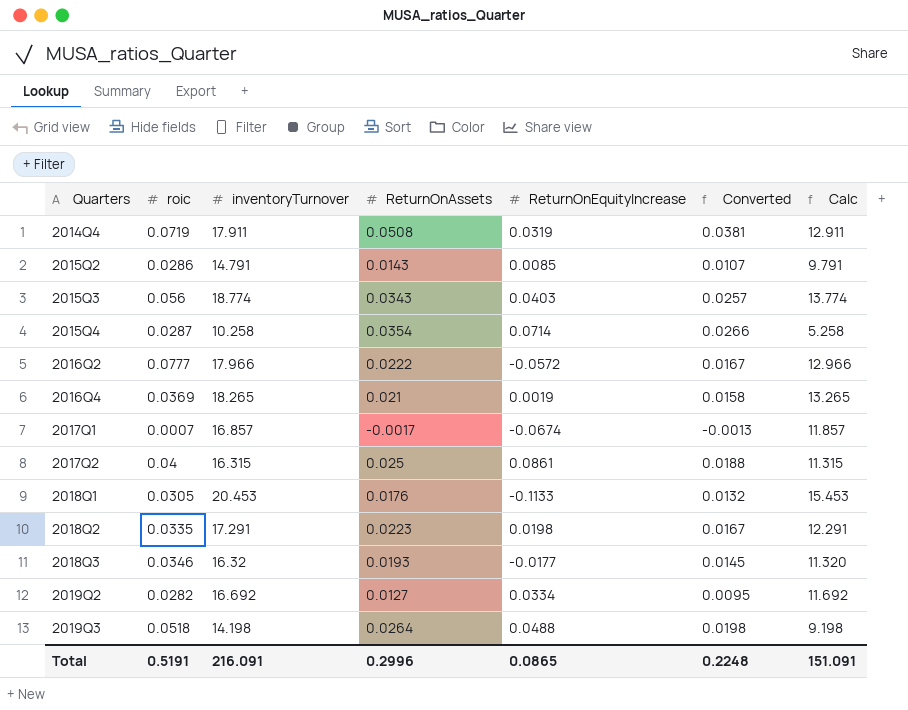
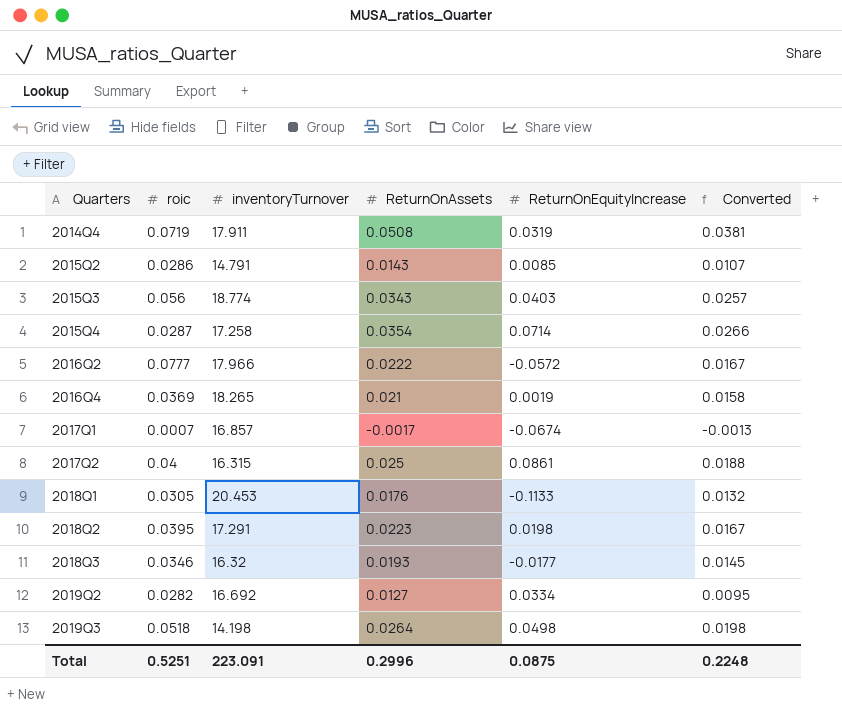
column Calc | formula: [inventoryTurnover] - 5 -> none
2015Q4 | inventoryTurnover: 10.258 -> 17.258
2018Q2 | roic: 0.0335 -> 0.0395
2019Q3 | ReturnOnEquityIncrease: 0.0488 -> 0.0498
Total | roic: 0.5191 -> 0.5251
Total | inventoryTurnover: 216.091 -> 223.091
Total | ReturnOnEquityIncrease: 0.0865 -> 0.0875

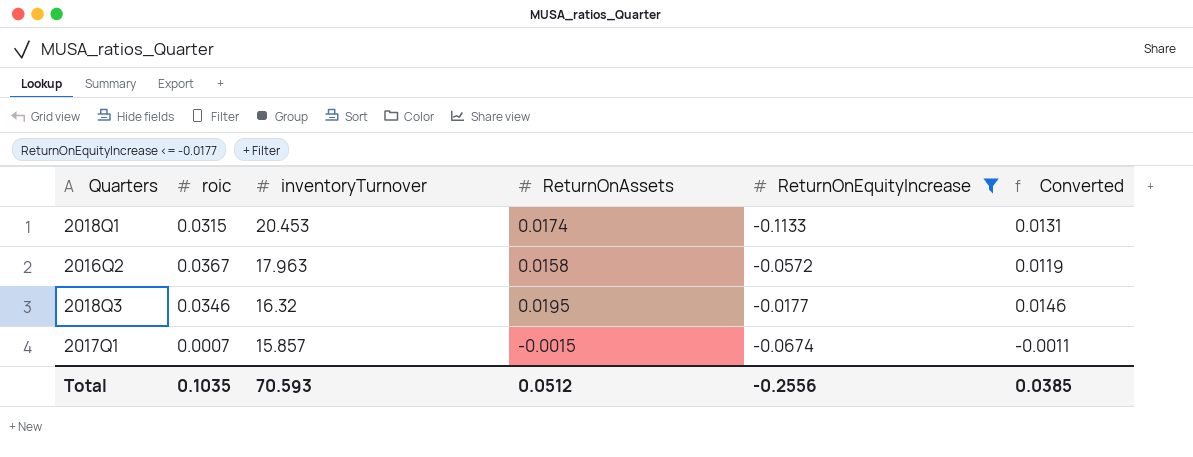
filter: none -> ReturnOnEquityIncrease <= -0.0177
row order: Quarters ascending -> inventoryTurnover descending
2018Q1 | roic: 0.0305 -> 0.0315
2018Q1 | ReturnOnAssets: 0.0176 -> 0.0174
2018Q1 | Converted: 0.0132 -> 0.0131
2016Q2 | roic: 0.0777 -> 0.0367
2016Q2 | inventoryTurnover: 17.966 -> 17.963
2016Q2 | ReturnOnAssets: 0.0222 -> 0.0158
2016Q2 | Converted: 0.0167 -> 0.0119
2018Q3 | ReturnOnAssets: 0.0193 -> 0.0195
2018Q3 | Converted: 0.0145 -> 0.0146
2017Q1 | inventoryTurnover: 16.857 -> 15.857
2017Q1 | ReturnOnAssets: -0.0017 -> -0.0015
2017Q1 | Converted: -0.0013 -> -0.0011
Total | roic: 0.5251 -> 0.1035
Total | inventoryTurnover: 223.091 -> 70.593
Total | ReturnOnAssets: 0.2996 -> 0.0512
Total | ReturnOnEquityIncrease: 0.0875 -> -0.2556
Total | Converted: 0.2248 -> 0.0385

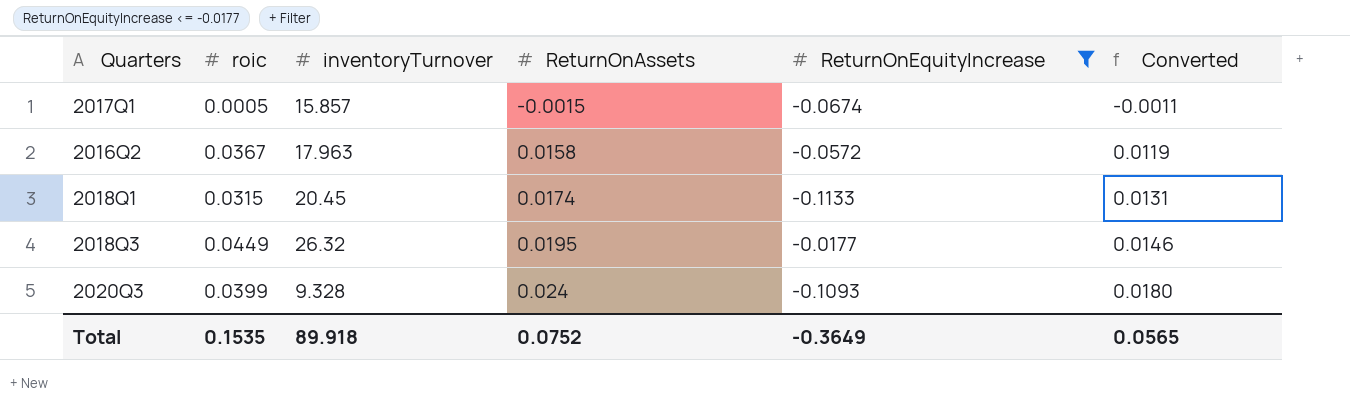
row order: inventoryTurnover descending -> ReturnOnAssets ascending
2017Q1 | roic: 0.0007 -> 0.0005
2018Q1 | inventoryTurnover: 20.453 -> 20.45
2018Q3 | roic: 0.0346 -> 0.0449
2018Q3 | inventoryTurnover: 16.32 -> 26.32
row 2020Q3: none -> 0.0399 | 9.328 | 0.024 | -0.1093 | 0.0180
Total | roic: 0.1035 -> 0.1535
Total | inventoryTurnover: 70.593 -> 89.918
Total | ReturnOnAssets: 0.0512 -> 0.0752
Total | ReturnOnEquityIncrease: -0.2556 -> -0.3649
Total | Converted: 0.0385 -> 0.0565

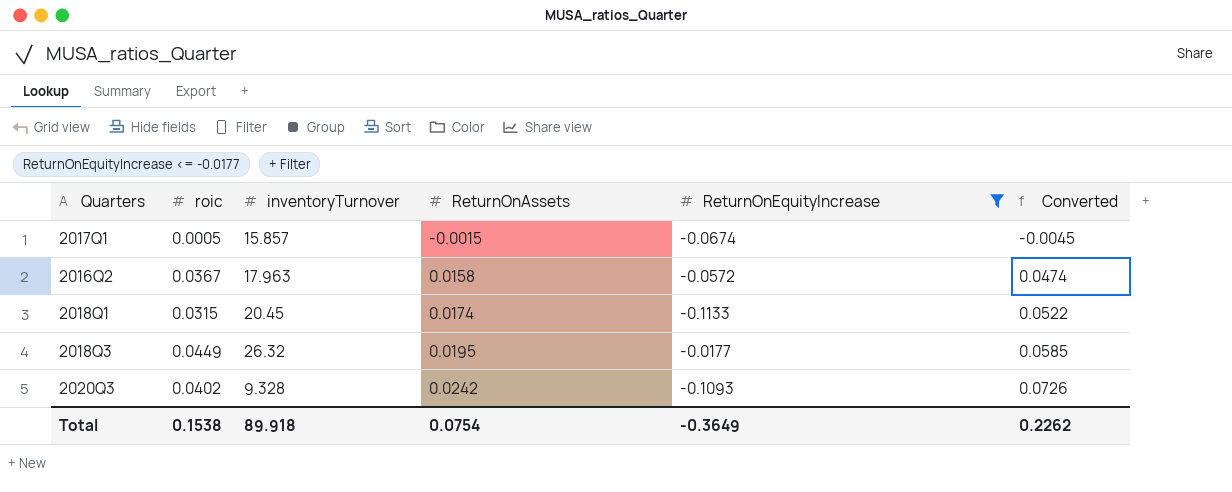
column Converted | formula: [ReturnOnAssets] * 0.75 -> [ReturnOnAssets] * 3
2020Q3 | roic: 0.0399 -> 0.0402
2020Q3 | ReturnOnAssets: 0.024 -> 0.0242
Total | roic: 0.1535 -> 0.1538
Total | ReturnOnAssets: 0.0752 -> 0.0754
Total | Converted: 0.0565 -> 0.2262

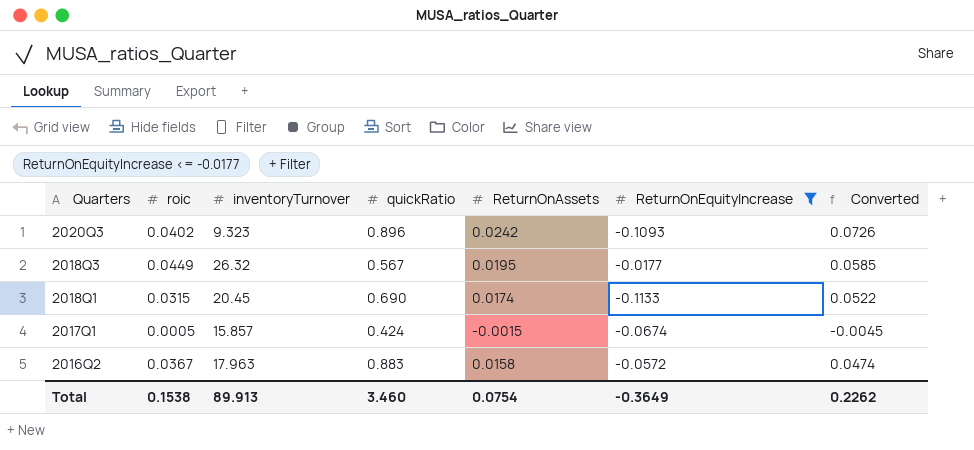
row order: ReturnOnAssets ascending -> Quarters descending
column quickRatio | position: none -> 4
2020Q3 | inventoryTurnover: 9.328 -> 9.323
Total | inventoryTurnover: 89.918 -> 89.913

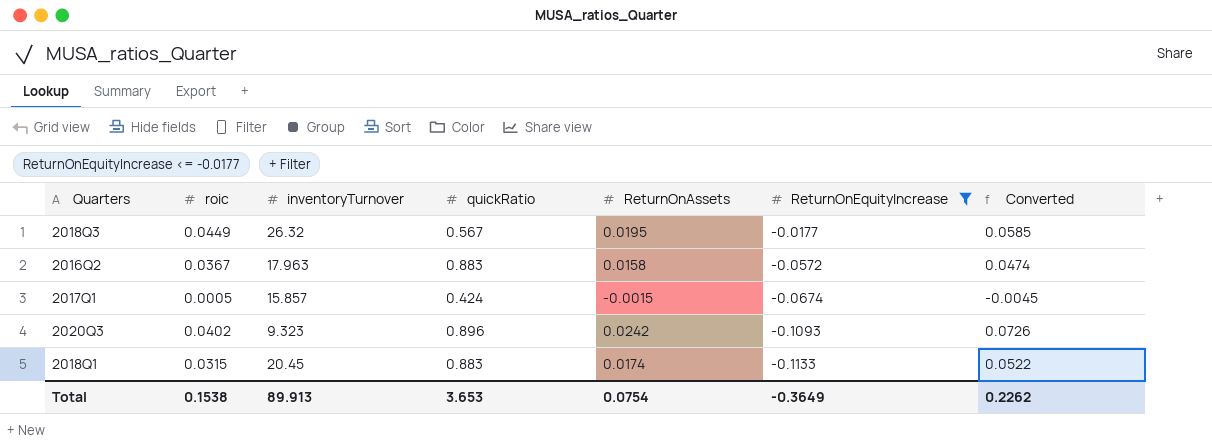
row order: Quarters descending -> ReturnOnEquityIncrease descending
2018Q1 | quickRatio: 0.690 -> 0.883
Total | quickRatio: 3.460 -> 3.653

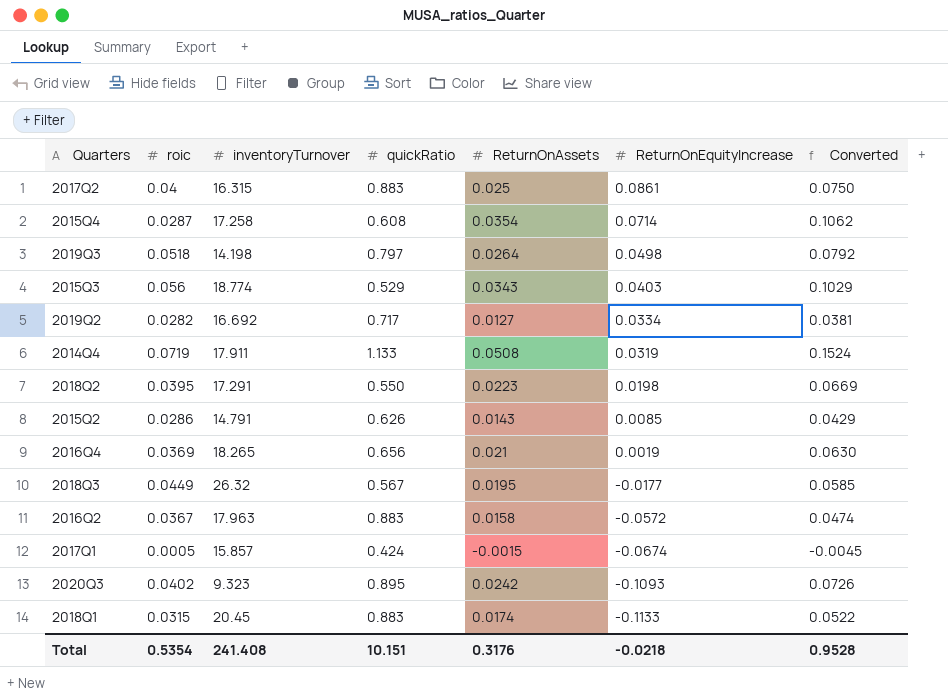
filter: ReturnOnEquityIncrease <= -0.0177 -> none
2020Q3 | quickRatio: 0.896 -> 0.895
Total | roic: 0.1538 -> 0.5354
Total | inventoryTurnover: 89.913 -> 241.408
Total | quickRatio: 3.653 -> 10.151
Total | ReturnOnAssets: 0.0754 -> 0.3176
Total | ReturnOnEquityIncrease: -0.3649 -> -0.0218
Total | Converted: 0.2262 -> 0.9528

